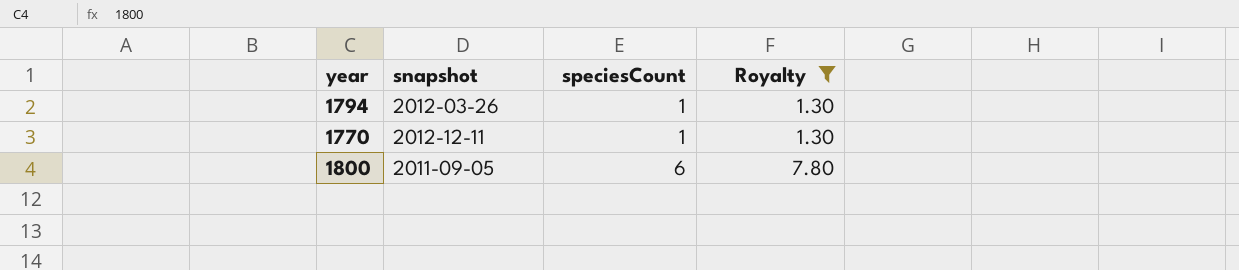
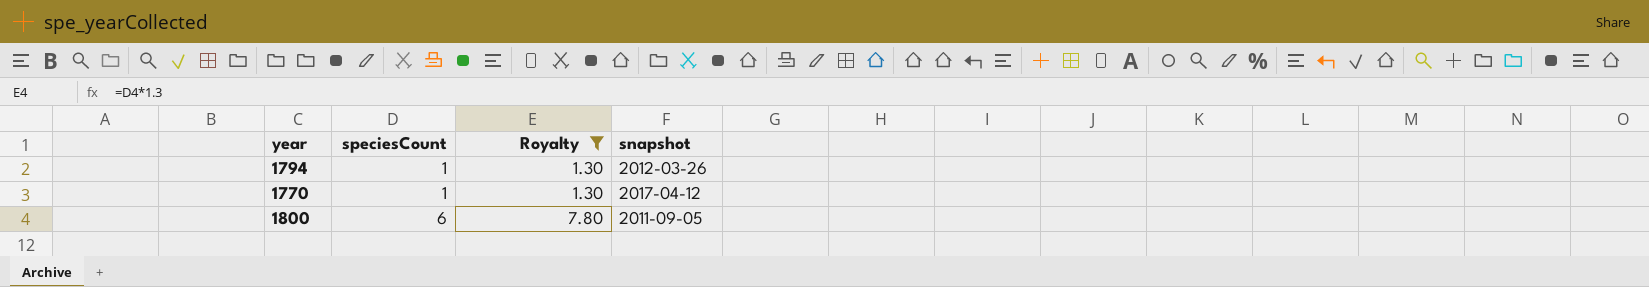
column snapshot | position: 2 -> 4
1770 | snapshot: 2012-12-11 -> 2017-04-12

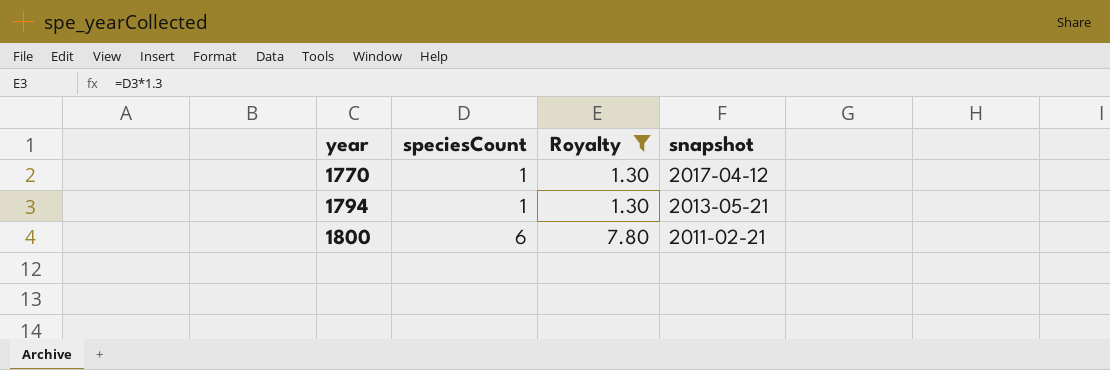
row order: speciesCount ascending -> year ascending
1794 | snapshot: 2012-03-26 -> 2013-05-21
1800 | snapshot: 2011-09-05 -> 2011-02-21

